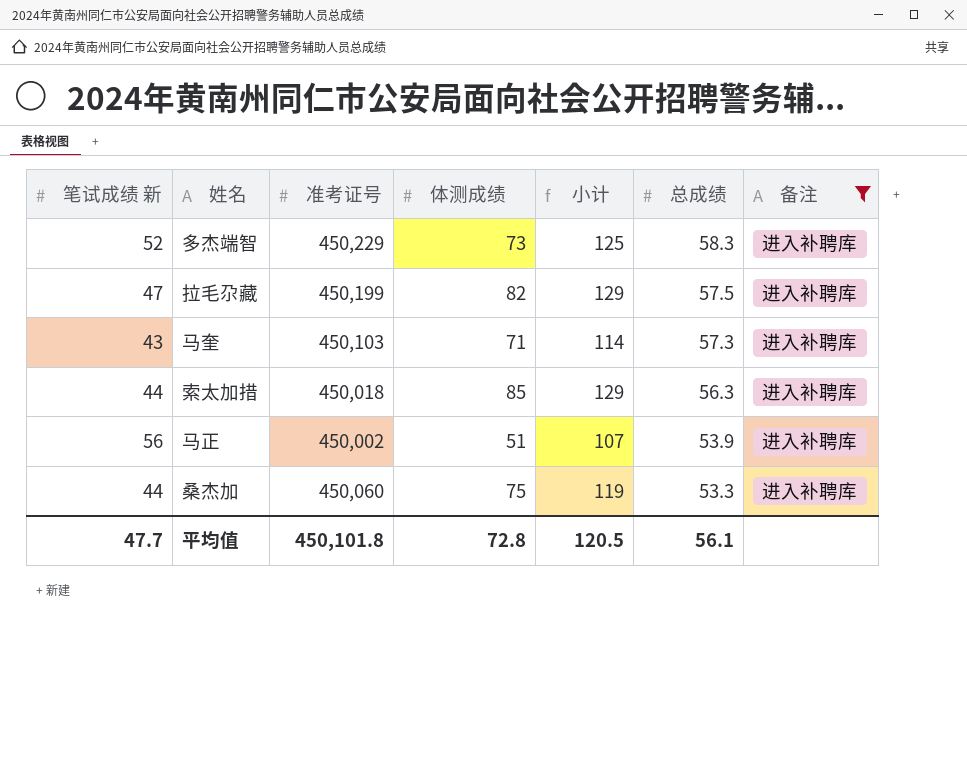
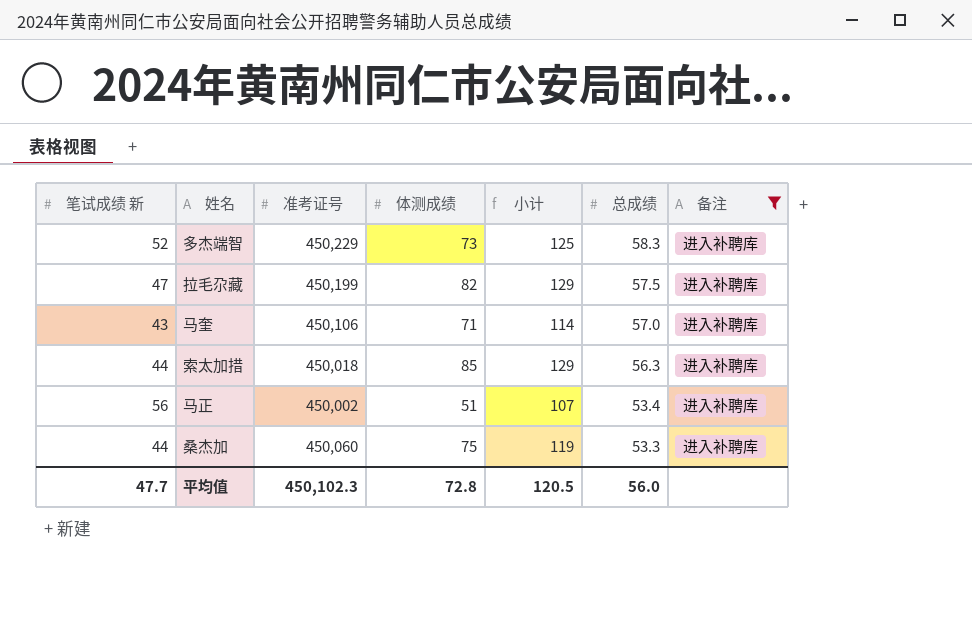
马奎 | 准考证号: 450,103 -> 450,106
马奎 | 总成绩: 57.3 -> 57.0
马正 | 总成绩: 53.9 -> 53.4
平均值 | 准考证号: 450,101.8 -> 450,102.3
平均值 | 总成绩: 56.1 -> 56.0

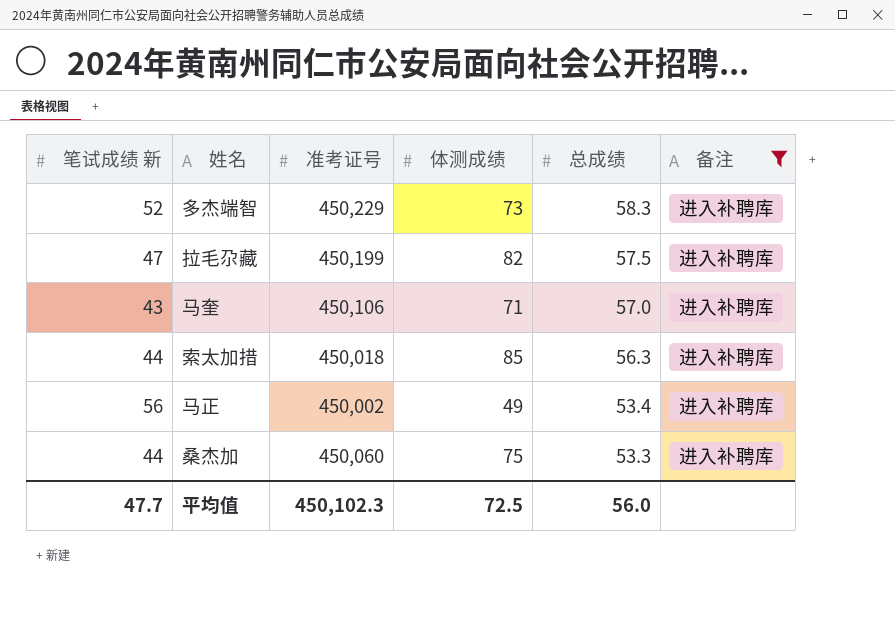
column 小计 | formula: [笔试成绩 新] + [体测成绩] -> none
马正 | 体测成绩: 51 -> 49
平均值 | 体测成绩: 72.8 -> 72.5

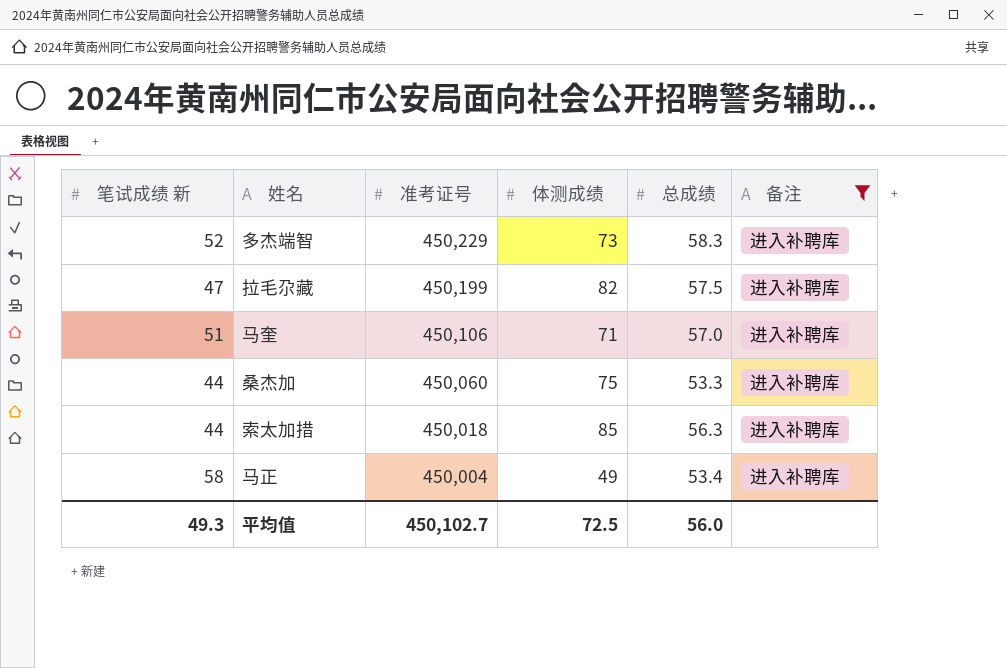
row order: 总成绩 descending -> 准考证号 descending
马奎 | 笔试成绩 新: 43 -> 51
马正 | 笔试成绩 新: 56 -> 58
马正 | 准考证号: 450,002 -> 450,004
平均值 | 笔试成绩 新: 47.7 -> 49.3
平均值 | 准考证号: 450,102.3 -> 450,102.7

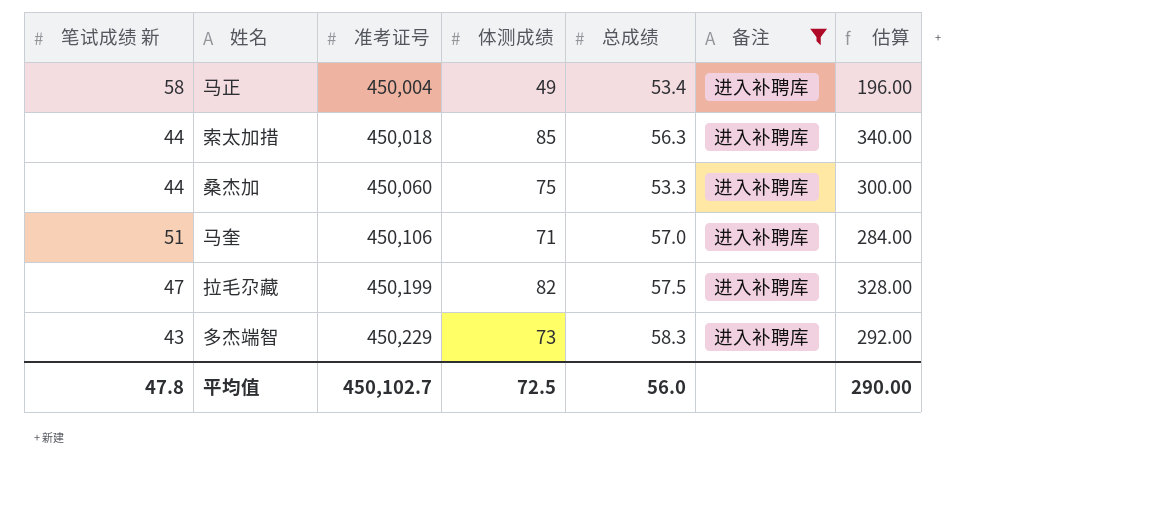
row order: 准考证号 descending -> 准考证号 ascending
column 估算 | formula: none -> [体测成绩] * 4
多杰端智 | 笔试成绩 新: 52 -> 43
平均值 | 笔试成绩 新: 49.3 -> 47.8

